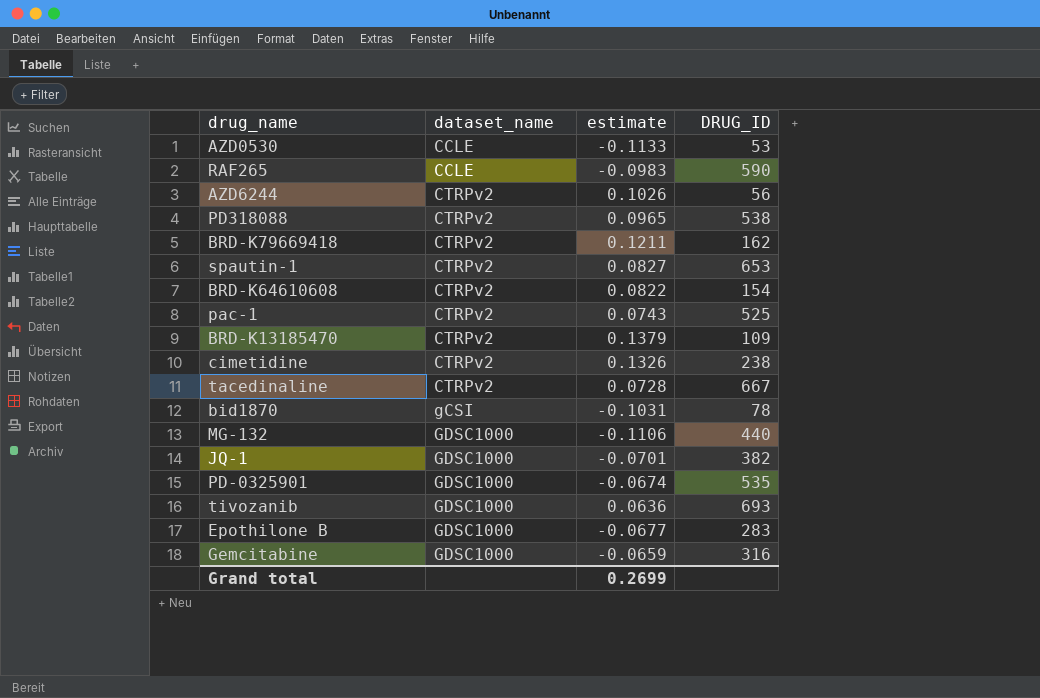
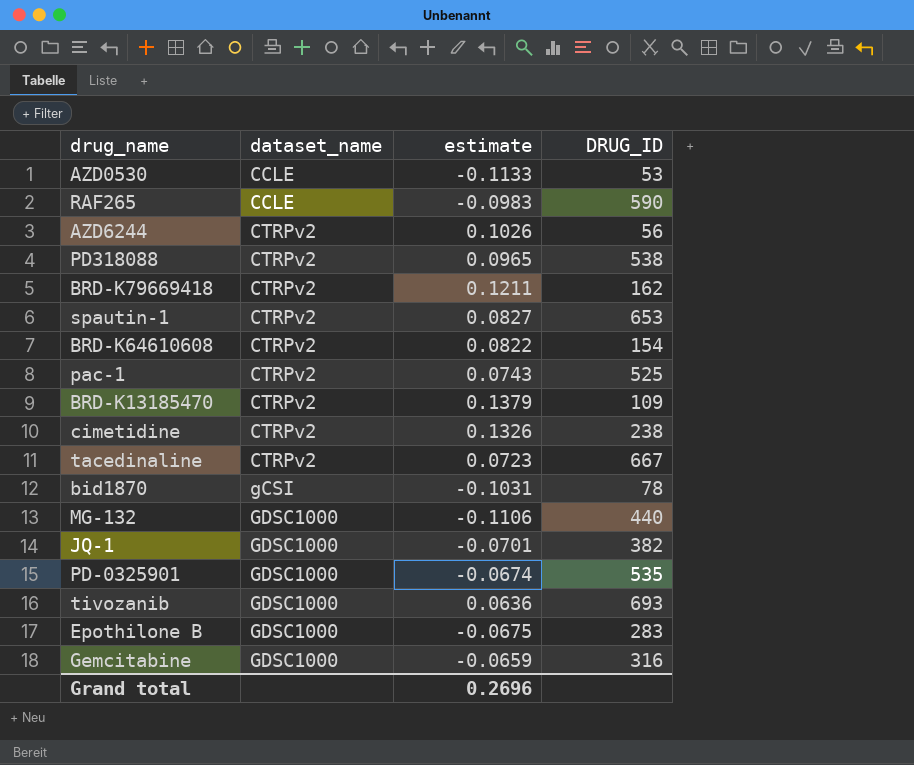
tacedinaline | estimate: 0.0728 -> 0.0723
Epothilone B | estimate: -0.0677 -> -0.0675
Grand total | estimate: 0.2699 -> 0.2696

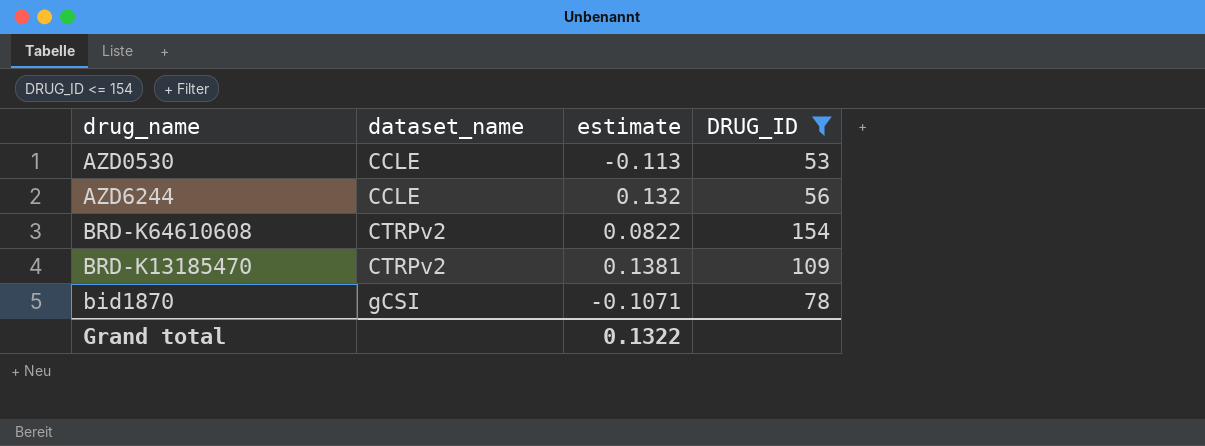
filter: none -> DRUG_ID <= 154
AZD0530 | estimate: -0.1133 -> -0.113
AZD6244 | dataset_name: CTRPv2 -> CCLE
AZD6244 | estimate: 0.1026 -> 0.132
BRD-K13185470 | estimate: 0.1379 -> 0.1381
bid1870 | estimate: -0.1031 -> -0.1071
Grand total | estimate: 0.2696 -> 0.1322

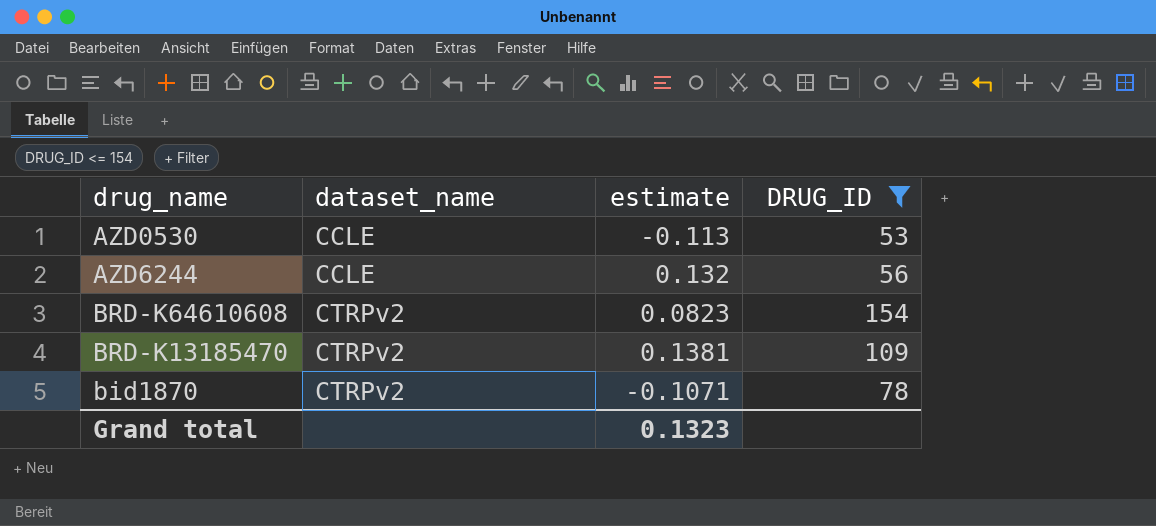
BRD-K64610608 | estimate: 0.0822 -> 0.0823
bid1870 | dataset_name: gCSI -> CTRPv2
Grand total | estimate: 0.1322 -> 0.1323

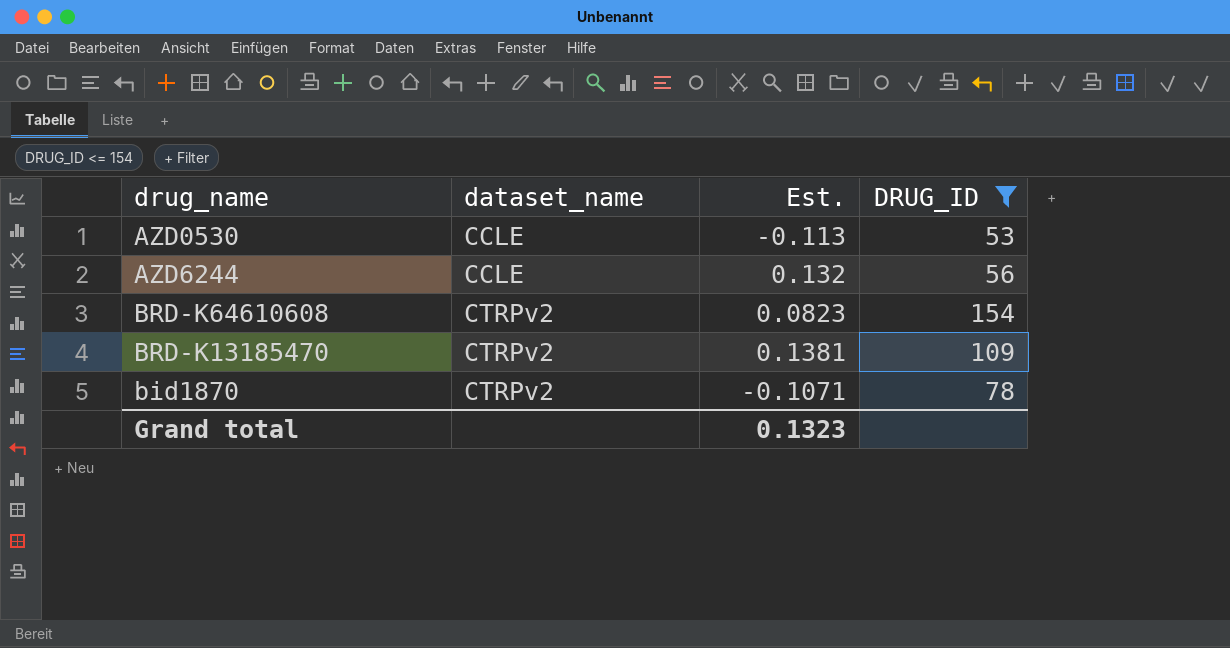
column name: estimate -> Est.

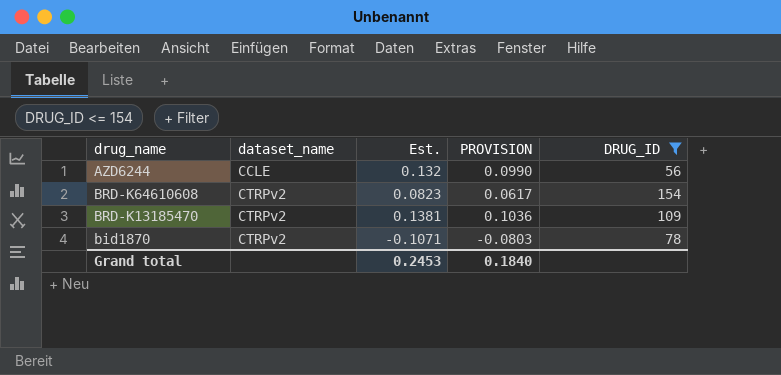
column PROVISION | formula: none -> [Est.] * 0.75
row AZD0530: CCLE | -0.113 | 53 -> none
Grand total | Est.: 0.1323 -> 0.2453

